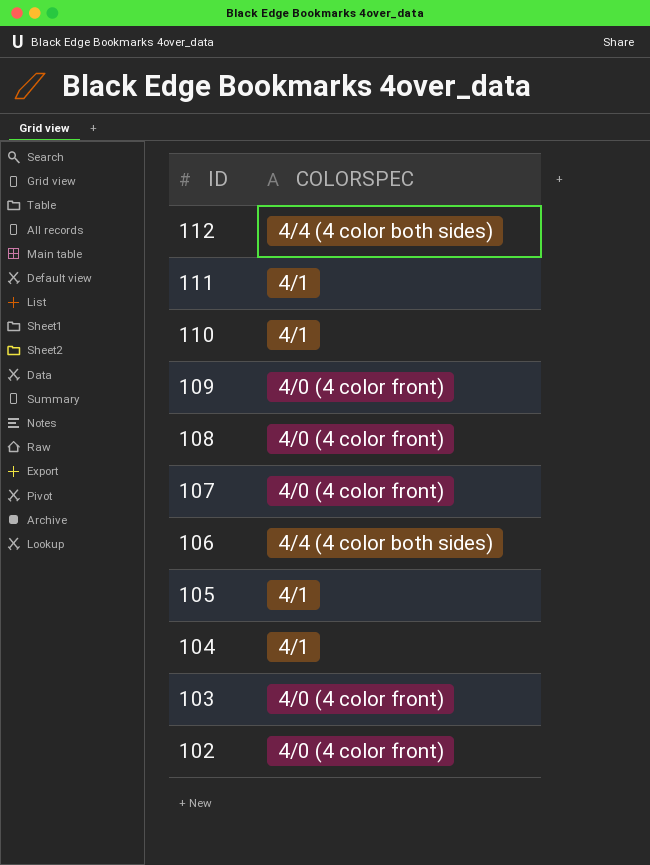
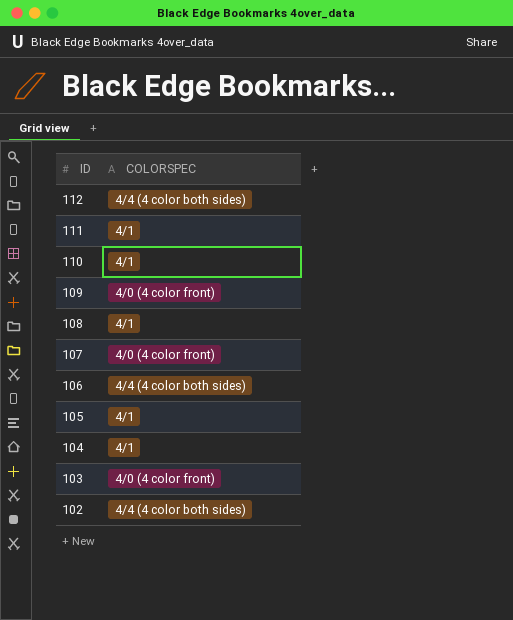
108 | COLORSPEC: 4/0 (4 color front) -> 4/1
102 | COLORSPEC: 4/0 (4 color front) -> 4/4 (4 color both sides)

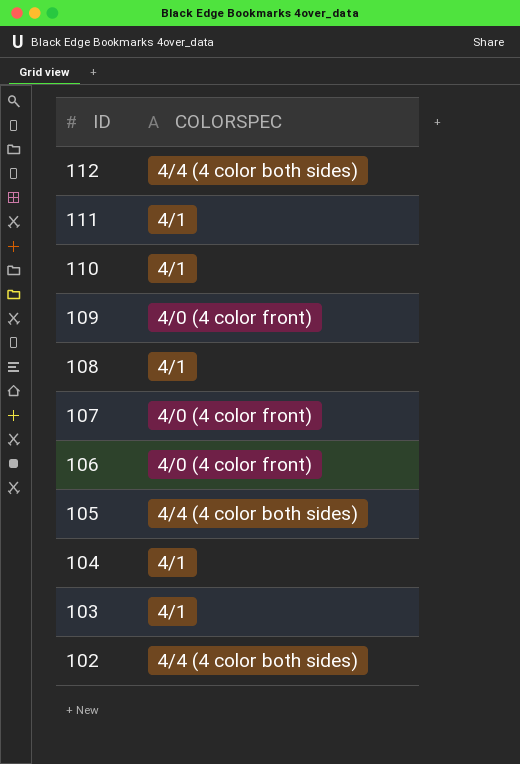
106 | COLORSPEC: 4/4 (4 color both sides) -> 4/0 (4 color front)
105 | COLORSPEC: 4/1 -> 4/4 (4 color both sides)
103 | COLORSPEC: 4/0 (4 color front) -> 4/1

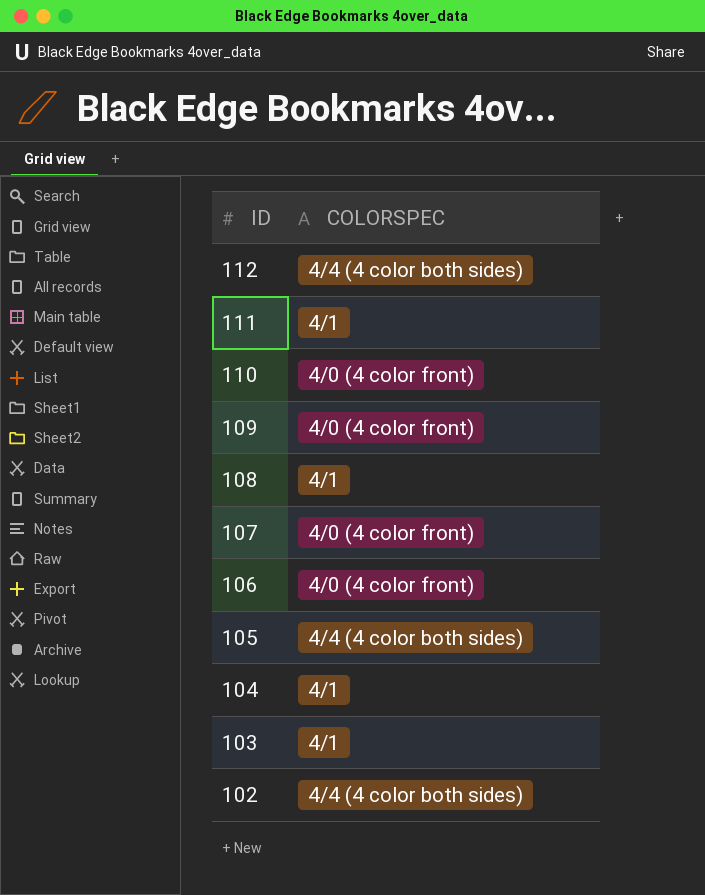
110 | COLORSPEC: 4/1 -> 4/0 (4 color front)

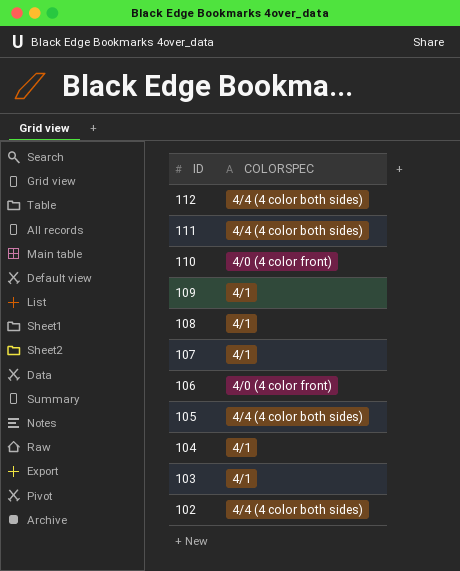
111 | COLORSPEC: 4/1 -> 4/4 (4 color both sides)
109 | COLORSPEC: 4/0 (4 color front) -> 4/1
107 | COLORSPEC: 4/0 (4 color front) -> 4/1

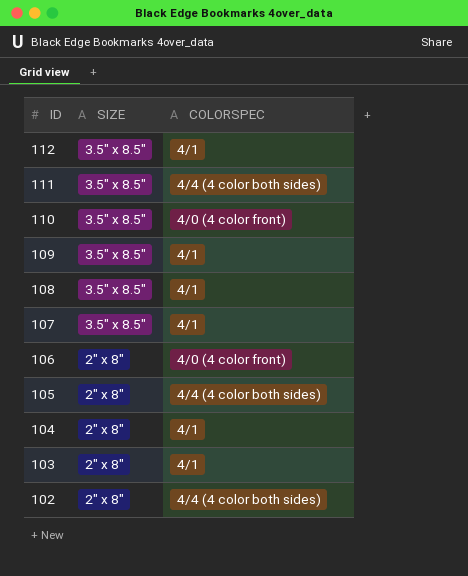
column SIZE | position: none -> 2
112 | COLORSPEC: 4/4 (4 color both sides) -> 4/1

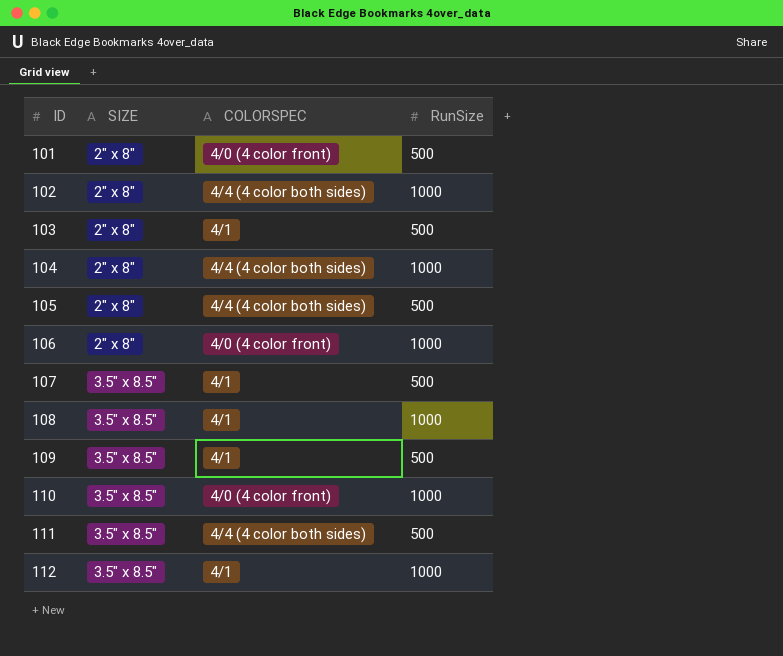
row order: ID descending -> ID ascending
column RunSize | position: none -> 4
row 101: none -> 2" x 8" | 4/0 (4 color front) | 500
104 | COLORSPEC: 4/1 -> 4/4 (4 color both sides)

